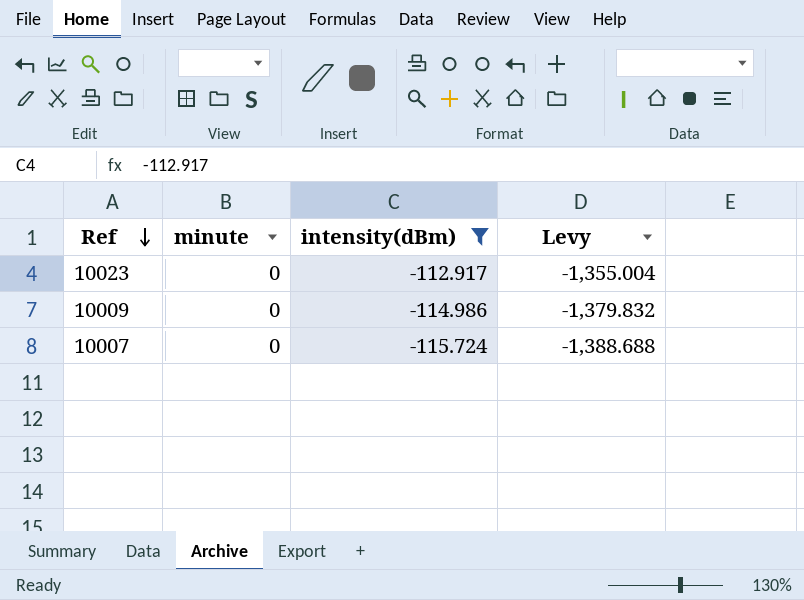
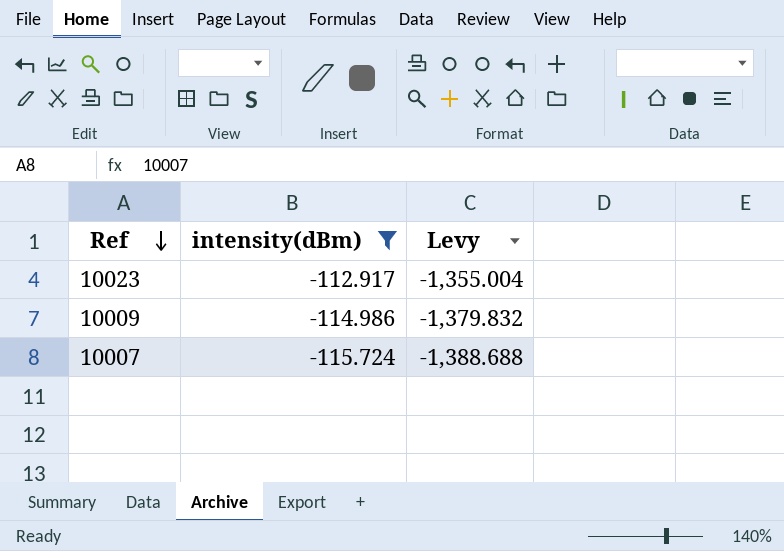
column minute | position: 2 -> none

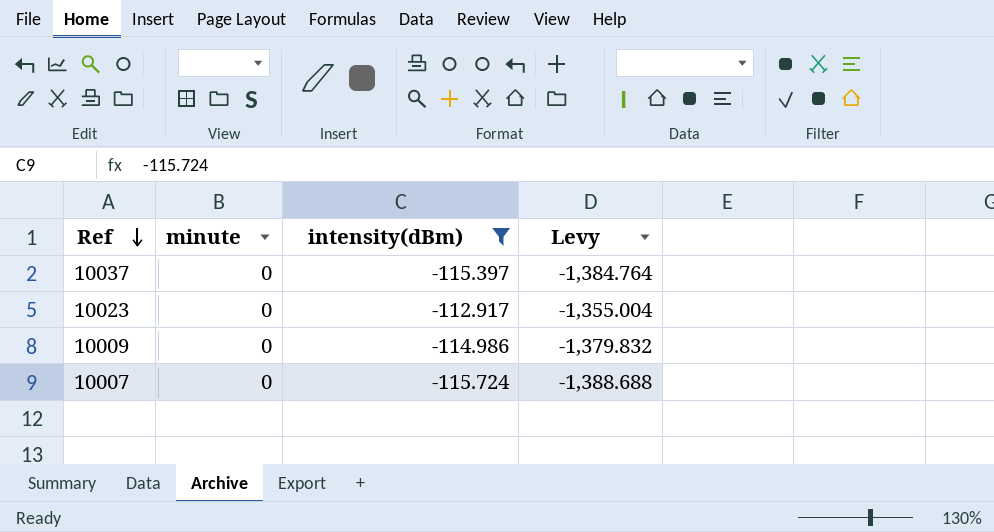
column minute | position: none -> 2
row 10037: none -> 0 | -115.397 | -1,384.764

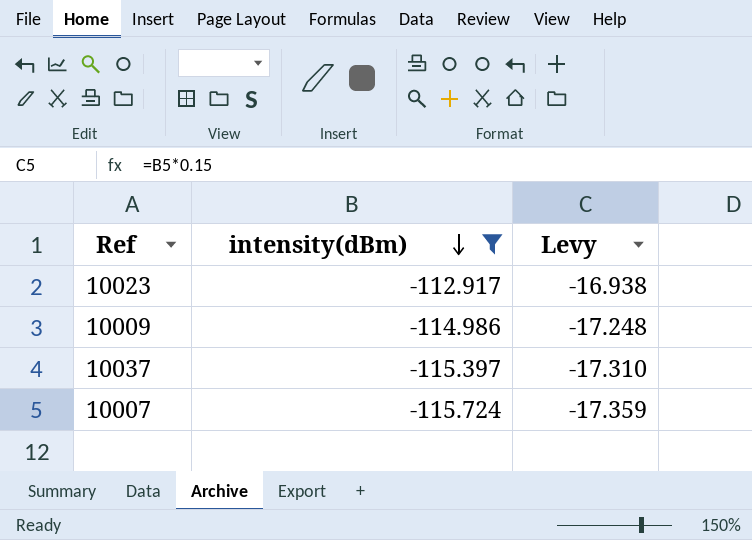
row order: Ref descending -> intensity(dBm) descending
column minute | position: 2 -> none
column Levy | formula: [intensity(dBm)] * 12 -> [intensity(dBm)] * 0.15

